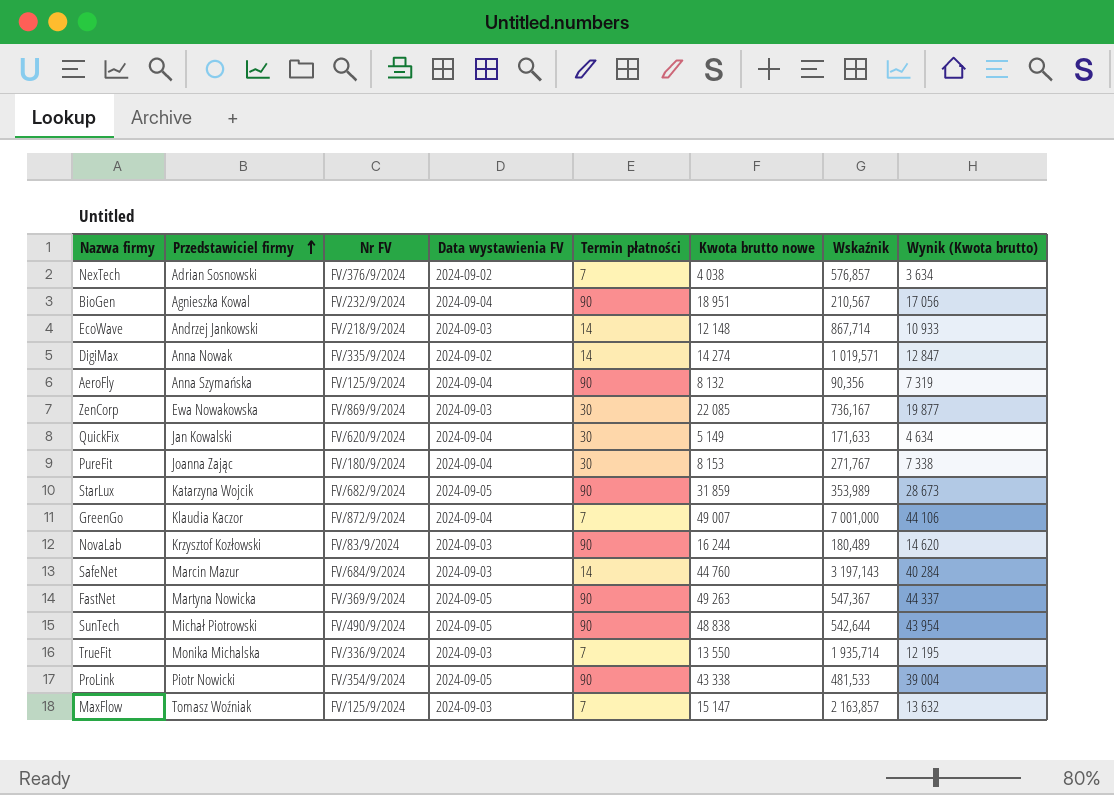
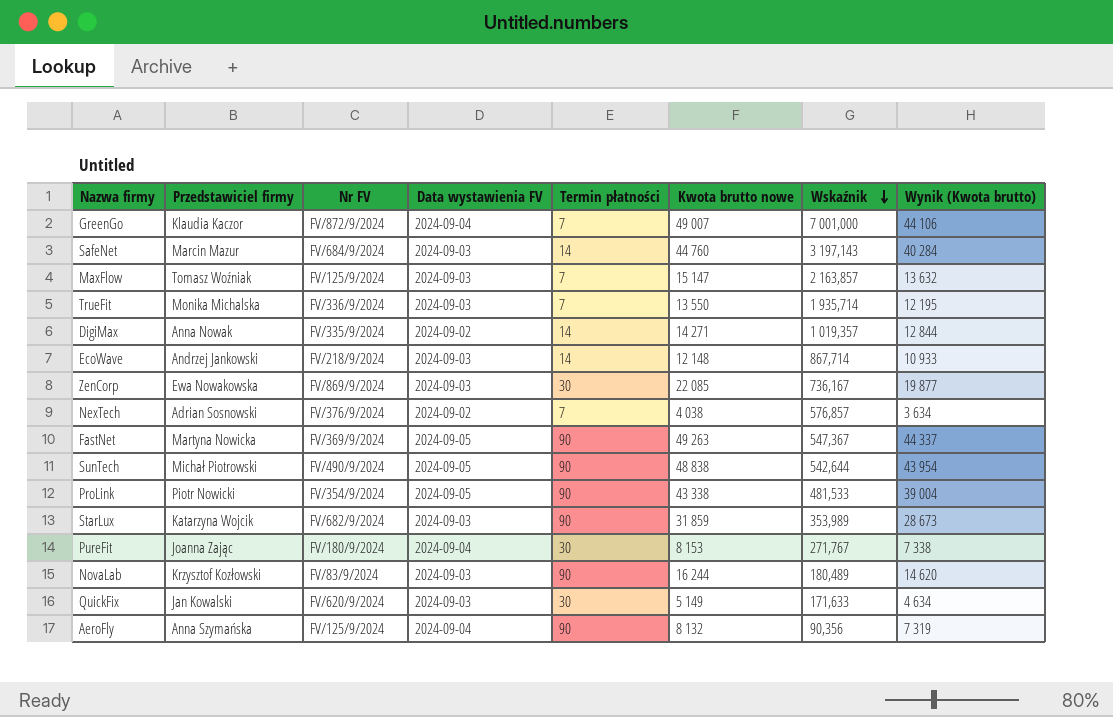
row order: Przedstawiciel firmy ascending -> Wskaźnik descending
row BioGen: Agnieszka Kowal | FV/232/9/2024 | 2024-09-04 | 90 | 18 951 | 210,567 | 17 056 -> none
DigiMax | Kwota brutto nowe: 14 274 -> 14 271
DigiMax | Wskaźnik: 1 019,571 -> 1 019,357
DigiMax | Wynik (Kwota brutto): 12 847 -> 12 844
StarLux | Data wystawienia FV: 2024-09-05 -> 2024-09-03
QuickFix | Data wystawienia FV: 2024-09-04 -> 2024-09-03

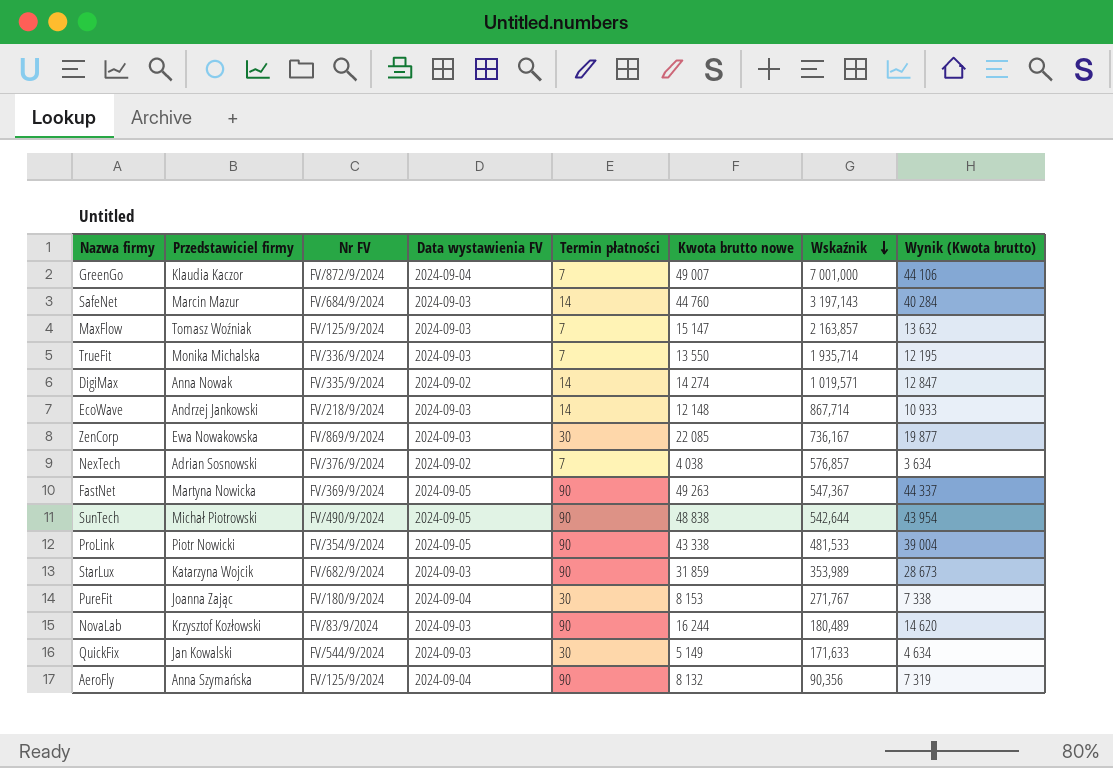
DigiMax | Kwota brutto nowe: 14 271 -> 14 274
DigiMax | Wskaźnik: 1 019,357 -> 1 019,571
DigiMax | Wynik (Kwota brutto): 12 844 -> 12 847
QuickFix | Nr FV: FV/620/9/2024 -> FV/544/9/2024

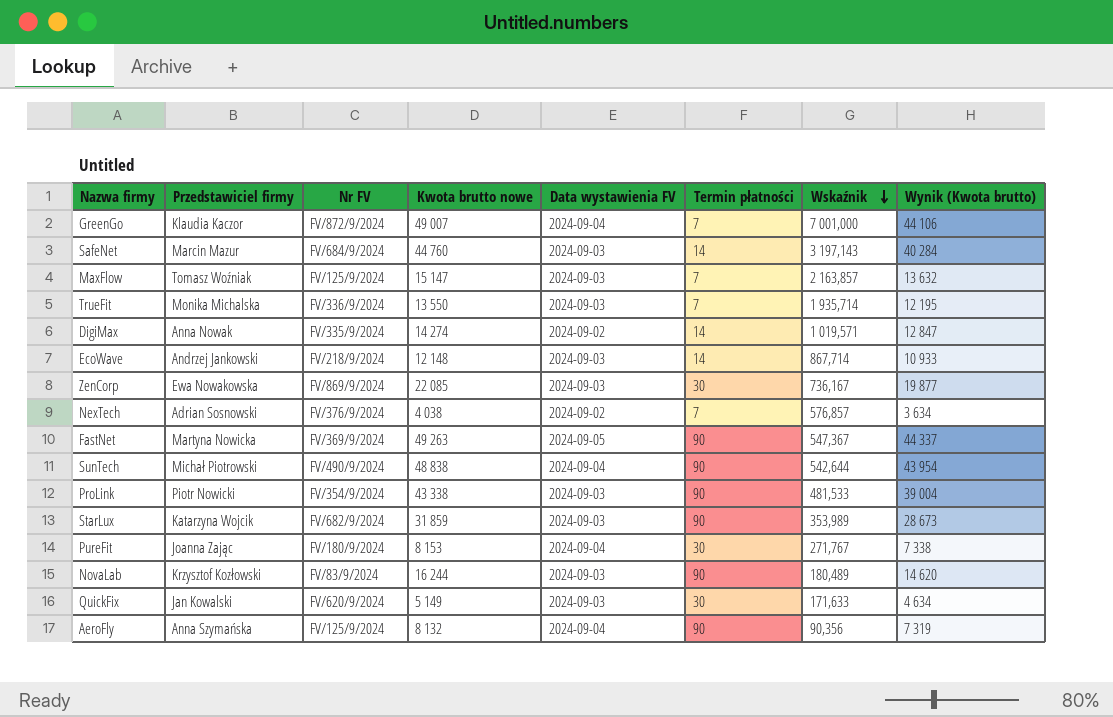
column Kwota brutto nowe | position: 6 -> 4
SunTech | Data wystawienia FV: 2024-09-05 -> 2024-09-04
ProLink | Data wystawienia FV: 2024-09-05 -> 2024-09-03
QuickFix | Nr FV: FV/544/9/2024 -> FV/620/9/2024

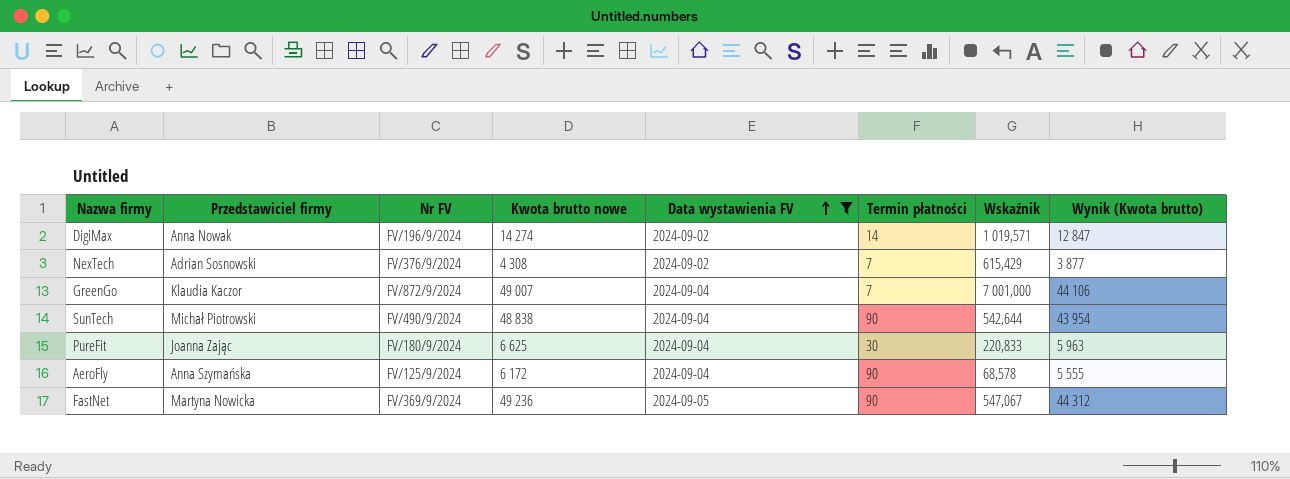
filter: none -> Data wystawienia FV != 2024-09-03
row order: Wskaźnik descending -> Data wystawienia FV ascending
DigiMax | Nr FV: FV/335/9/2024 -> FV/196/9/2024
NexTech | Kwota brutto nowe: 4 038 -> 4 308
NexTech | Wskaźnik: 576,857 -> 615,429
NexTech | Wynik (Kwota brutto): 3 634 -> 3 877
PureFit | Kwota brutto nowe: 8 153 -> 6 625
PureFit | Wskaźnik: 271,767 -> 220,833
PureFit | Wynik (Kwota brutto): 7 338 -> 5 963
AeroFly | Kwota brutto nowe: 8 132 -> 6 172
AeroFly | Wskaźnik: 90,356 -> 68,578
AeroFly | Wynik (Kwota brutto): 7 319 -> 5 555
FastNet | Kwota brutto nowe: 49 263 -> 49 236
FastNet | Wskaźnik: 547,367 -> 547,067
FastNet | Wynik (Kwota brutto): 44 337 -> 44 312

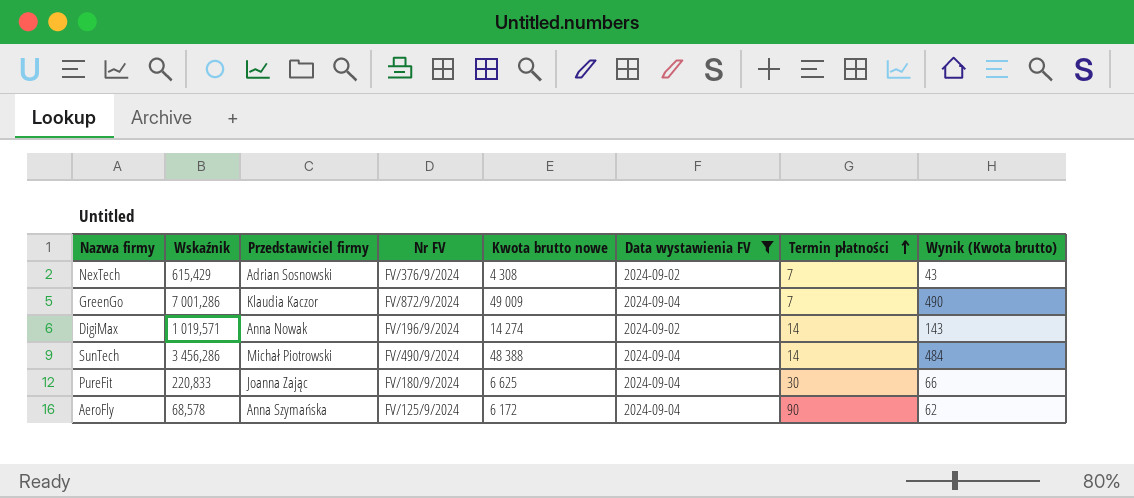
row order: Data wystawienia FV ascending -> Termin płatności ascending
column Wskaźnik | position: 7 -> 2
column Wynik (Kwota brutto) | formula: [Kwota brutto nowe] * 0,9 -> [Kwota brutto nowe] * 0,01
row FastNet: Martyna Nowicka | FV/369/9/2024 | 49 236 | 2024-09-05 | 90 | 547,067 | 44 312 -> none
GreenGo | Wskaźnik: 7 001,000 -> 7 001,286
GreenGo | Kwota brutto nowe: 49 007 -> 49 009
SunTech | Wskaźnik: 542,644 -> 3 456,286
SunTech | Kwota brutto nowe: 48 838 -> 48 388
SunTech | Termin płatności: 90 -> 14

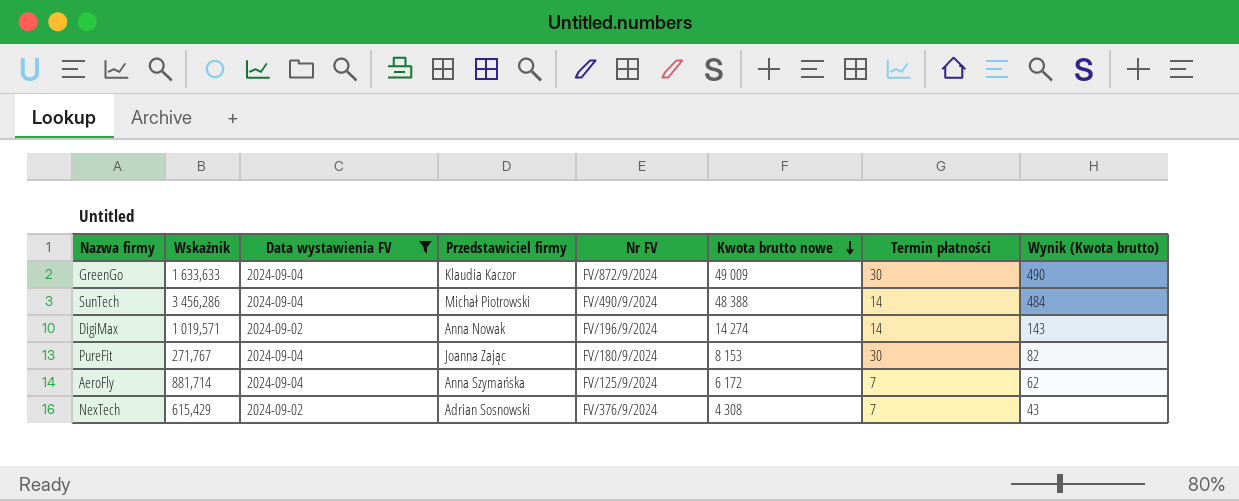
row order: Termin płatności ascending -> Kwota brutto nowe descending
column Data wystawienia FV | position: 6 -> 3
GreenGo | Wskaźnik: 7 001,286 -> 1 633,633
GreenGo | Termin płatności: 7 -> 30
PureFit | Wskaźnik: 220,833 -> 271,767
PureFit | Kwota brutto nowe: 6 625 -> 8 153
PureFit | Wynik (Kwota brutto): 66 -> 82
AeroFly | Wskaźnik: 68,578 -> 881,714
AeroFly | Termin płatności: 90 -> 7

